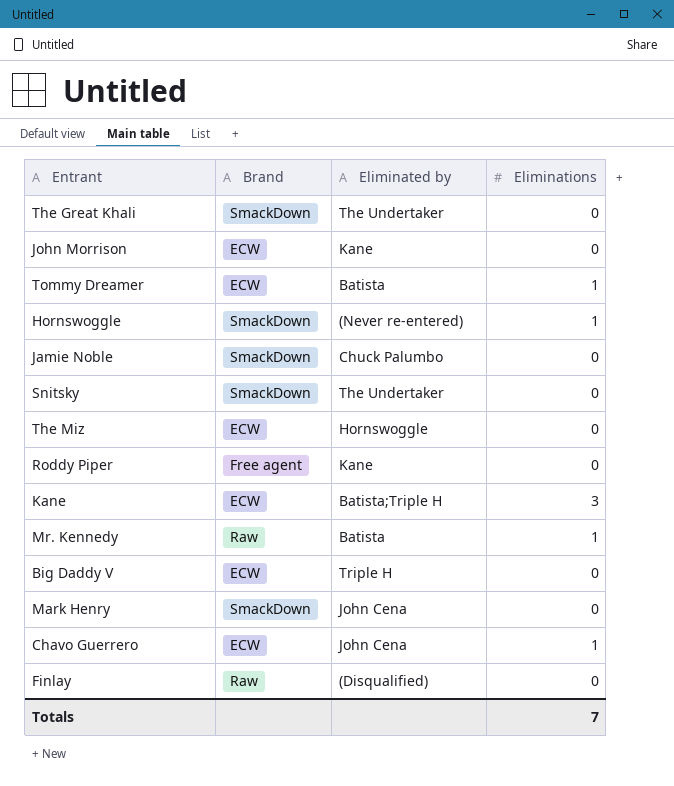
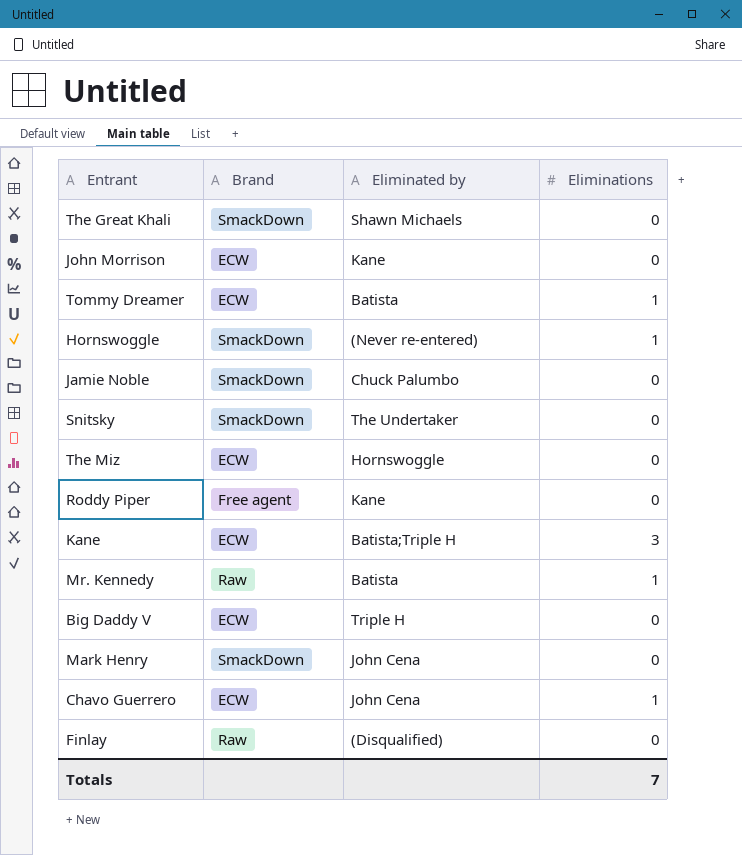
The Great Khali | Eliminated by: The Undertaker -> Shawn Michaels

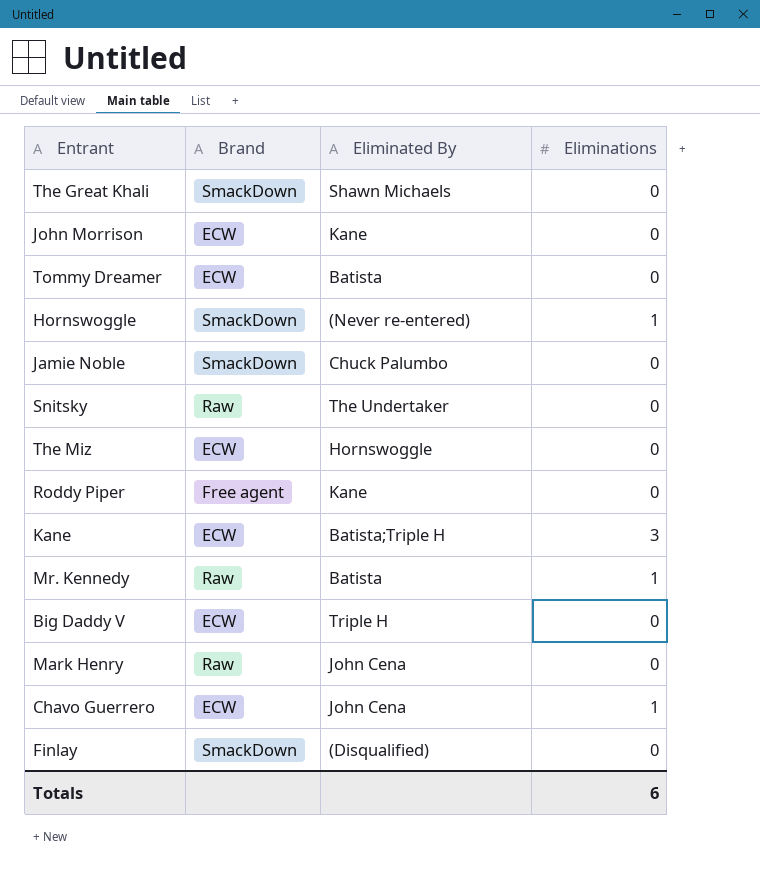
column name: Eliminated by -> Eliminated By
Tommy Dreamer | Eliminations: 1 -> 0
Snitsky | Brand: SmackDown -> Raw
Mark Henry | Brand: SmackDown -> Raw
Finlay | Brand: Raw -> SmackDown
Totals | Eliminations: 7 -> 6

